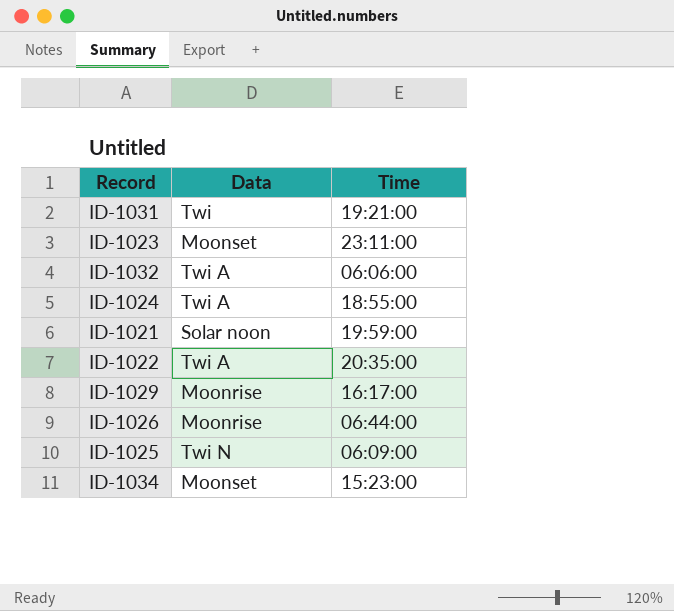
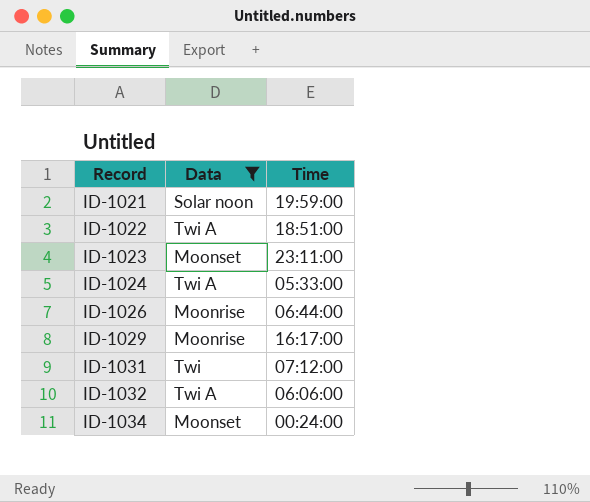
filter: none -> Data != Twi N
row order: none -> Record ascending
ID-1022 | Time: 20:35:00 -> 18:51:00
ID-1024 | Time: 18:55:00 -> 05:33:00
ID-1031 | Time: 19:21:00 -> 07:12:00
ID-1034 | Time: 15:23:00 -> 00:24:00

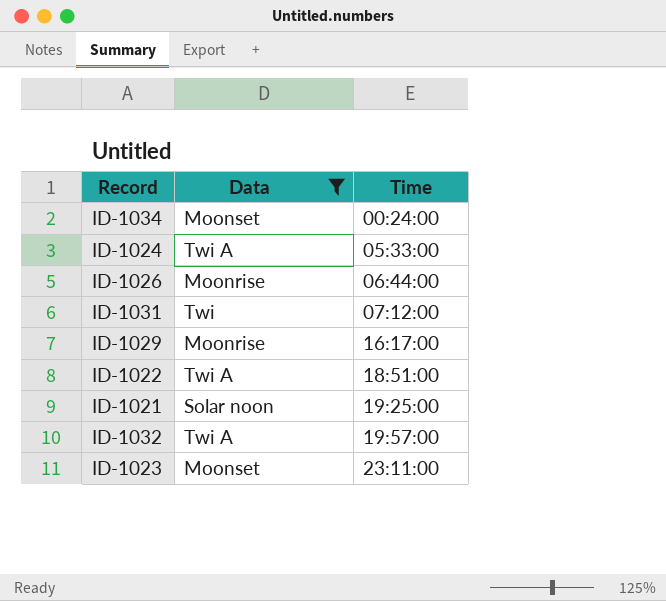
row order: Record ascending -> Time ascending
ID-1021 | Time: 19:59:00 -> 19:25:00
ID-1032 | Time: 06:06:00 -> 19:57:00

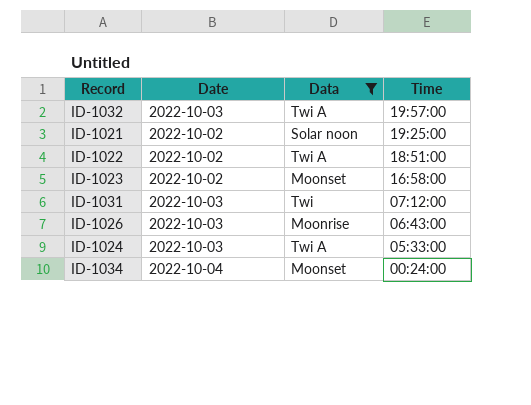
row order: Time ascending -> Time descending
column Date | position: none -> 2
row ID-1029: Moonrise | 16:17:00 -> none
ID-1023 | Time: 23:11:00 -> 16:58:00
ID-1026 | Time: 06:44:00 -> 06:43:00

